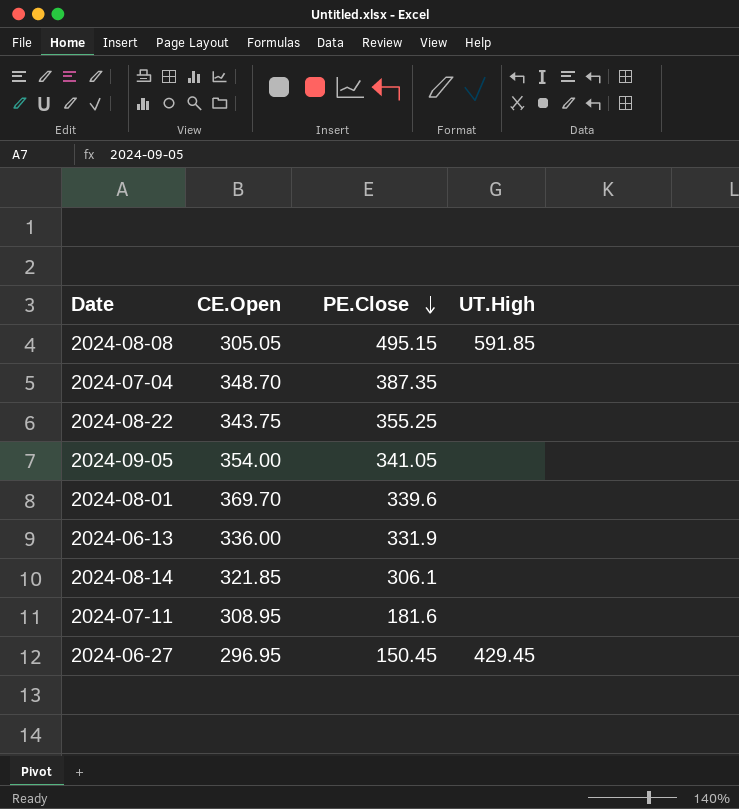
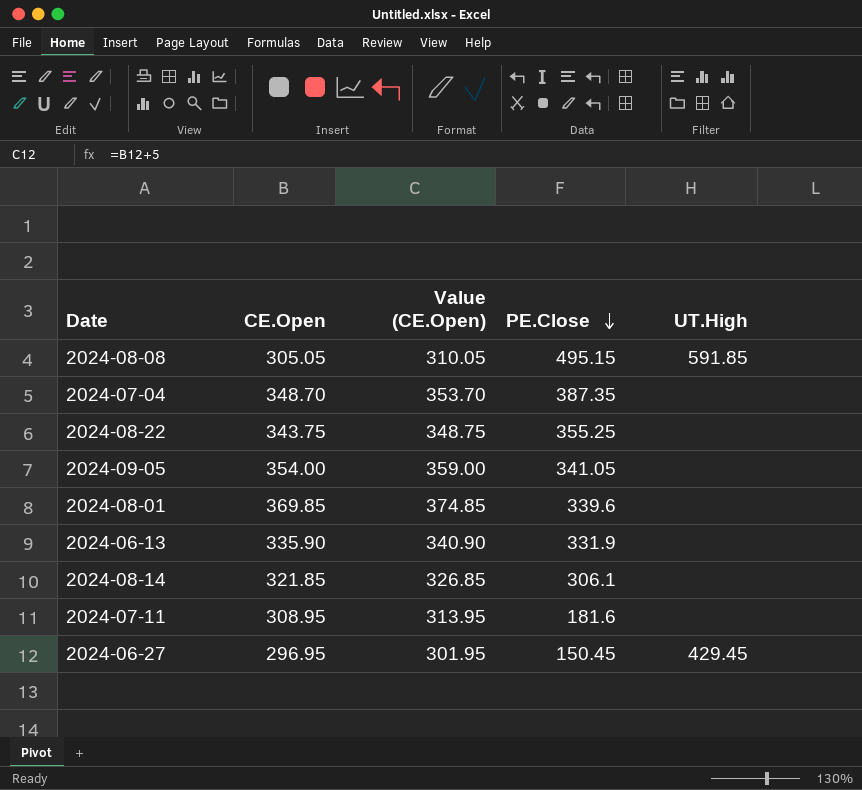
column Value (CE.Open) | formula: none -> [CE.Open] + 5
2024-08-01 | CE.Open: 369.70 -> 369.85
2024-06-13 | CE.Open: 336.00 -> 335.90

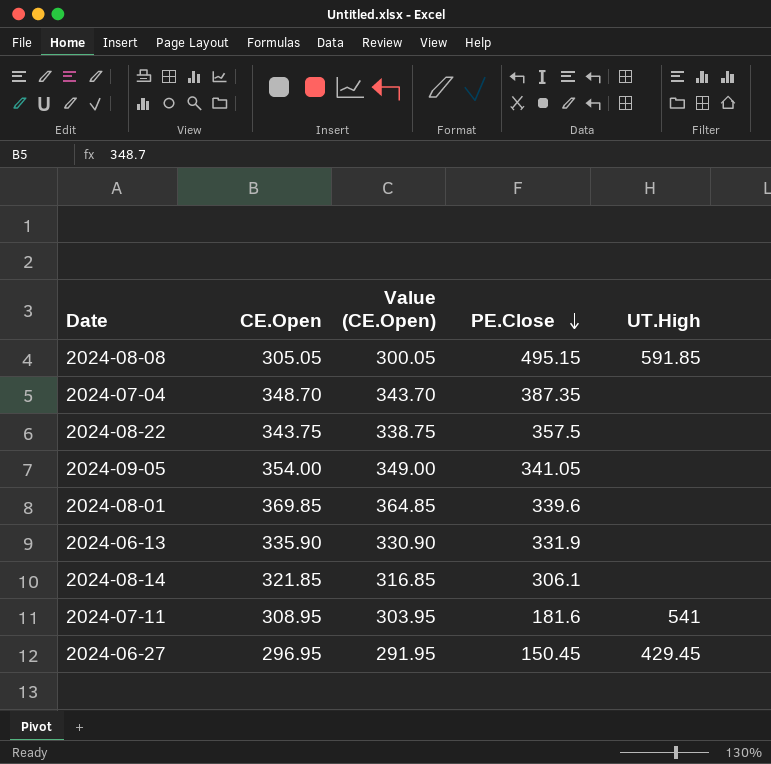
column Value (CE.Open) | formula: [CE.Open] + 5 -> [CE.Open] - 5
2024-08-22 | PE.Close: 355.25 -> 357.5
2024-07-11 | UT.High: none -> 541

